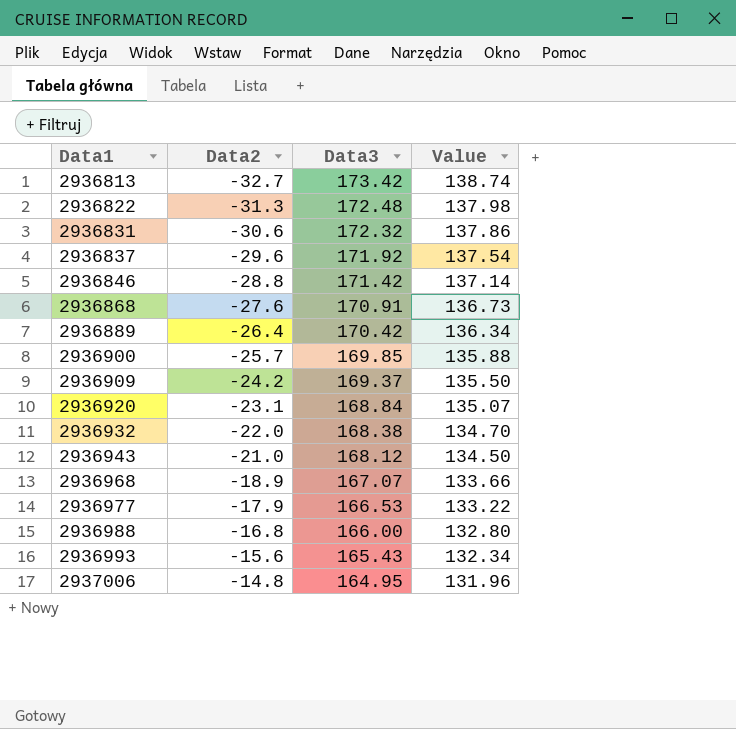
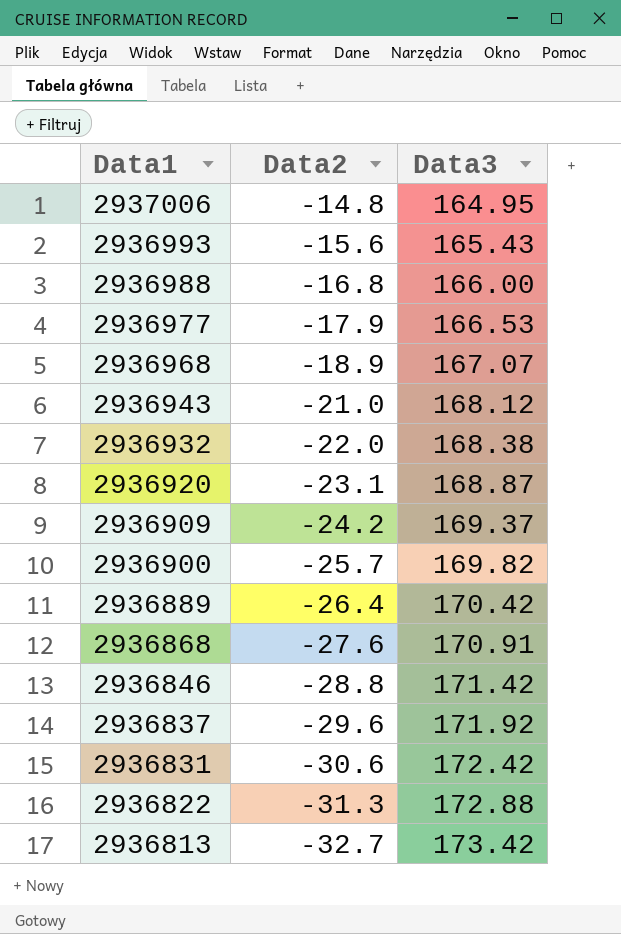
row order: Data1 ascending -> Data1 descending
column Value | formula: [Data3] * 0.8 -> none
2936920 | Data3: 168.84 -> 168.87
2936900 | Data3: 169.85 -> 169.82
2936831 | Data3: 172.32 -> 172.42
2936822 | Data3: 172.48 -> 172.88

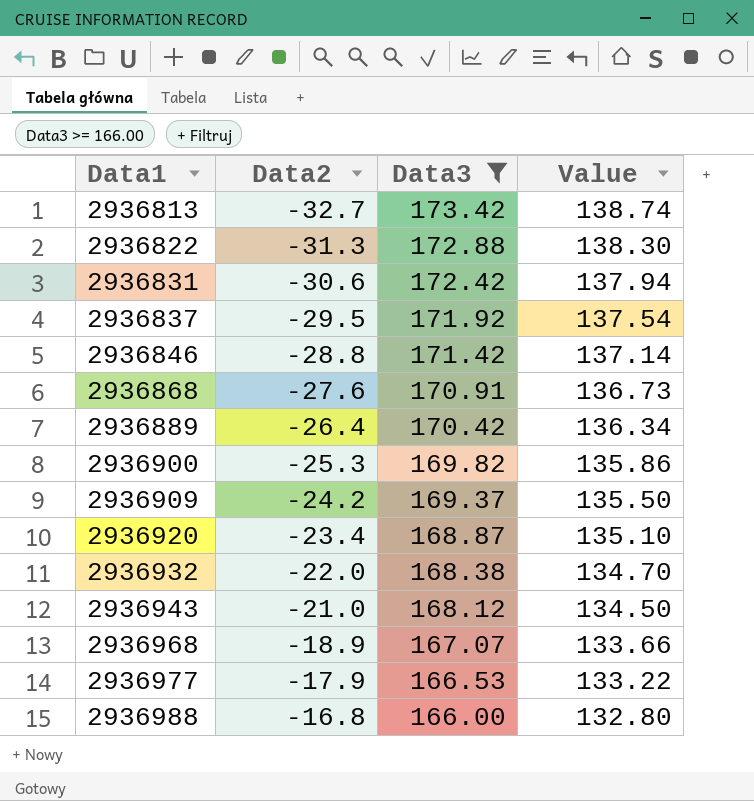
filter: none -> Data3 >= 166.00
row order: Data1 descending -> Data1 ascending
column Value | formula: none -> [Data3] * 0.8
2936837 | Data2: -29.6 -> -29.5
2936900 | Data2: -25.7 -> -25.3
2936920 | Data2: -23.1 -> -23.4

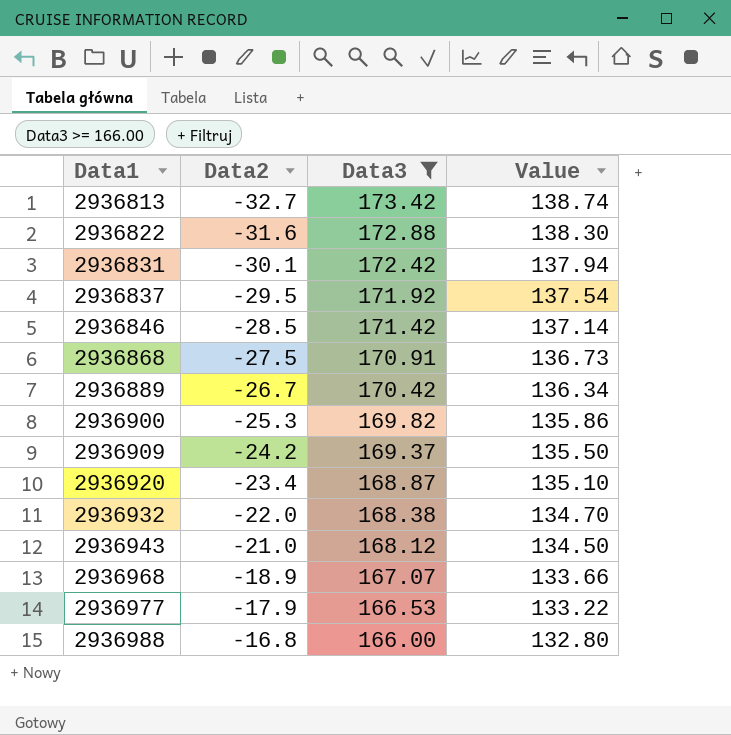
2936822 | Data2: -31.3 -> -31.6
2936831 | Data2: -30.6 -> -30.1
2936846 | Data2: -28.8 -> -28.5
2936868 | Data2: -27.6 -> -27.5
2936889 | Data2: -26.4 -> -26.7

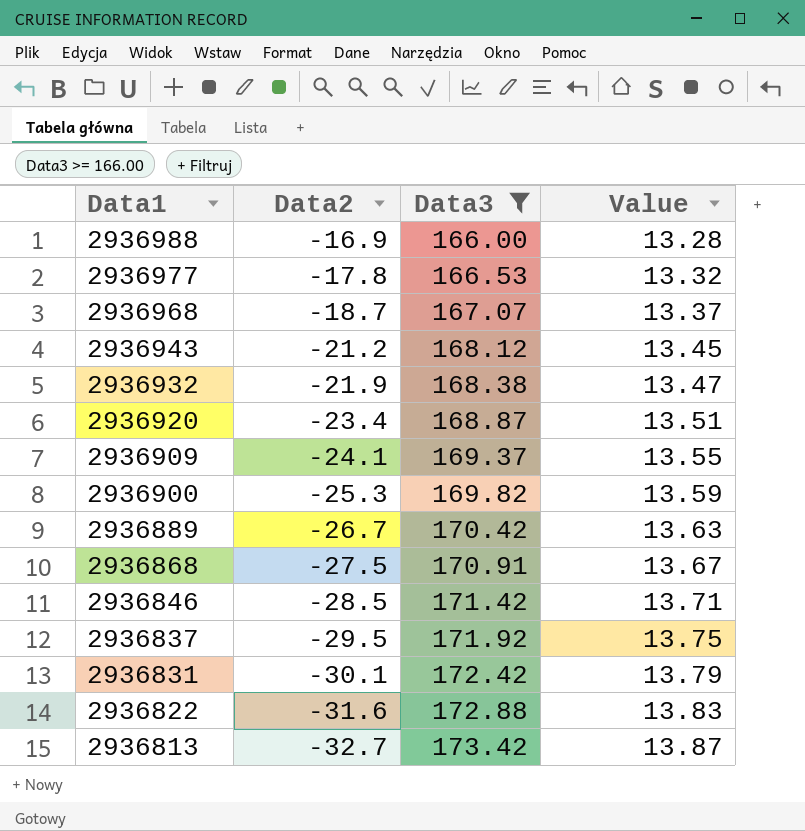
row order: Data1 ascending -> Data1 descending
column Value | formula: [Data3] * 0.8 -> [Data3] * 0.08
2936988 | Data2: -16.8 -> -16.9
2936977 | Data2: -17.9 -> -17.8
2936968 | Data2: -18.9 -> -18.7
2936943 | Data2: -21.0 -> -21.2
2936932 | Data2: -22.0 -> -21.9
2936909 | Data2: -24.2 -> -24.1

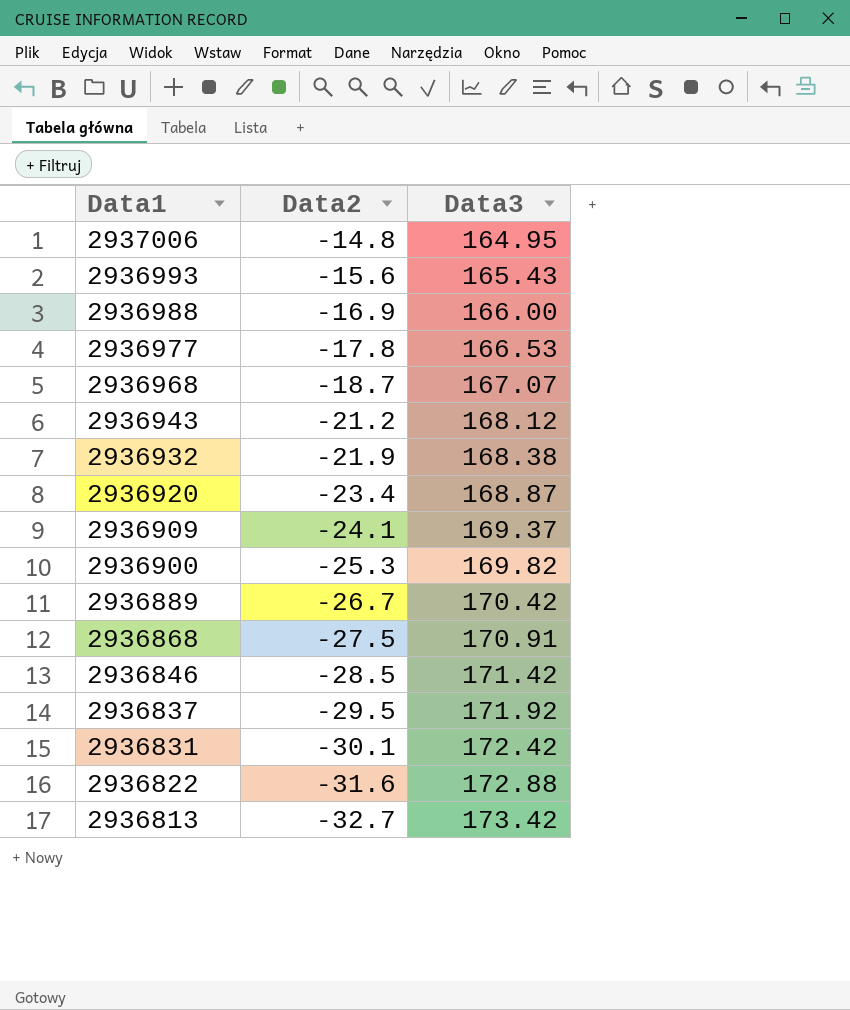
filter: Data3 >= 166.00 -> none
column Value | formula: [Data3] * 0.08 -> none

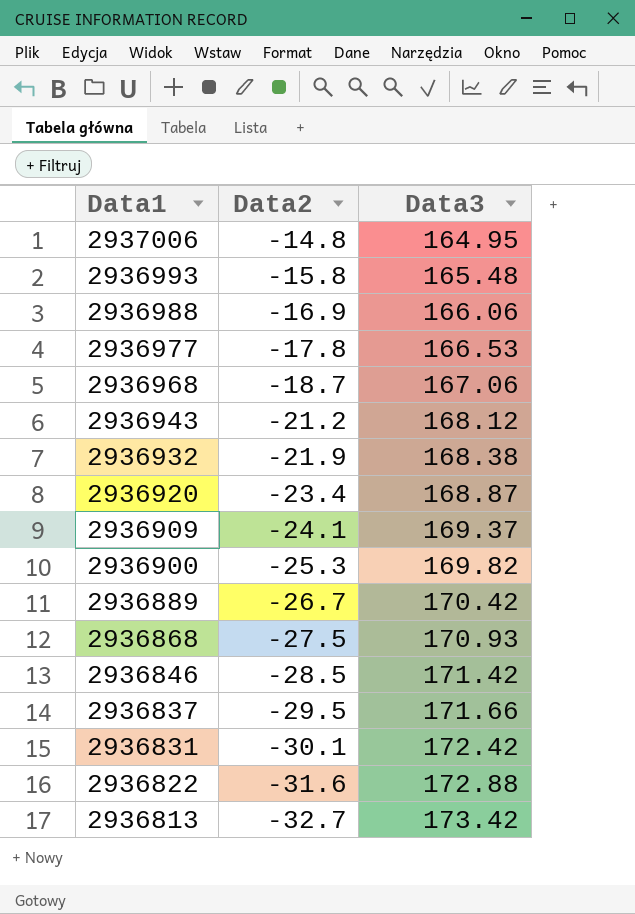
2936993 | Data2: -15.6 -> -15.8
2936993 | Data3: 165.43 -> 165.48
2936988 | Data3: 166.00 -> 166.06
2936968 | Data3: 167.07 -> 167.06
2936868 | Data3: 170.91 -> 170.93
2936837 | Data3: 171.92 -> 171.66

